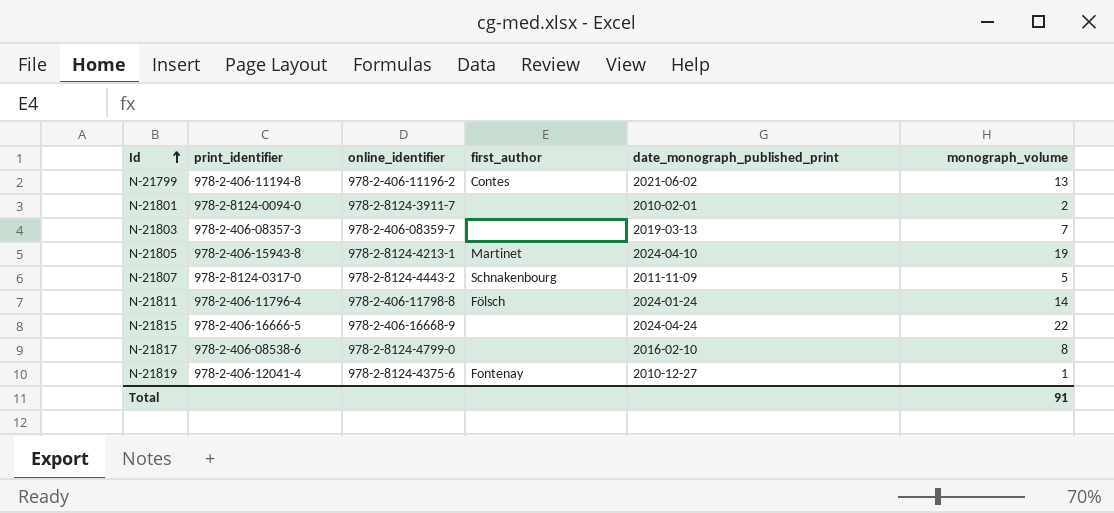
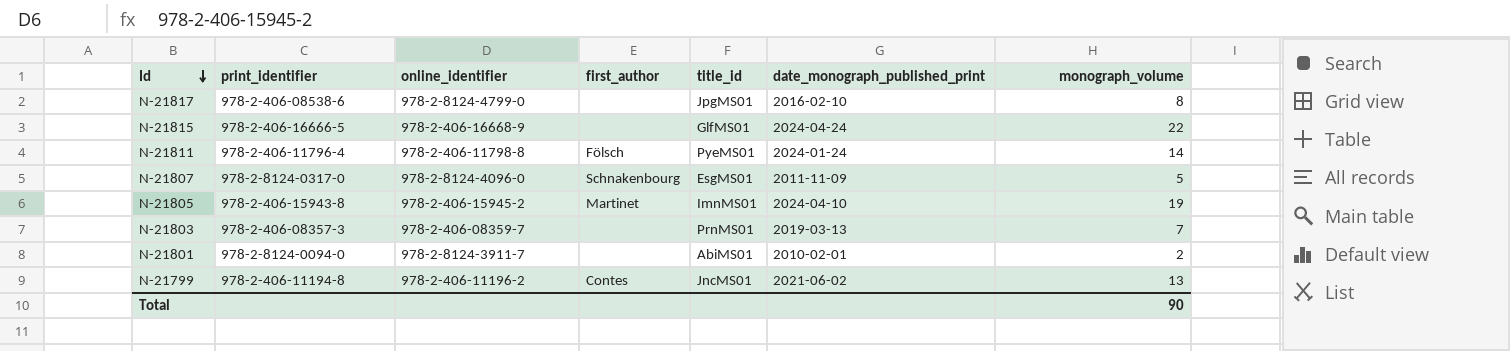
row order: Id ascending -> Id descending
column title_id | position: none -> 5
row N-21819: 978-2-406-12041-4 | 978-2-8124-4375-6 | Fontenay | 2010-12-27 | 1 -> none
N-21807 | online_identifier: 978-2-8124-4443-2 -> 978-2-8124-4096-0
N-21805 | online_identifier: 978-2-8124-4213-1 -> 978-2-406-15945-2
Total | monograph_volume: 91 -> 90

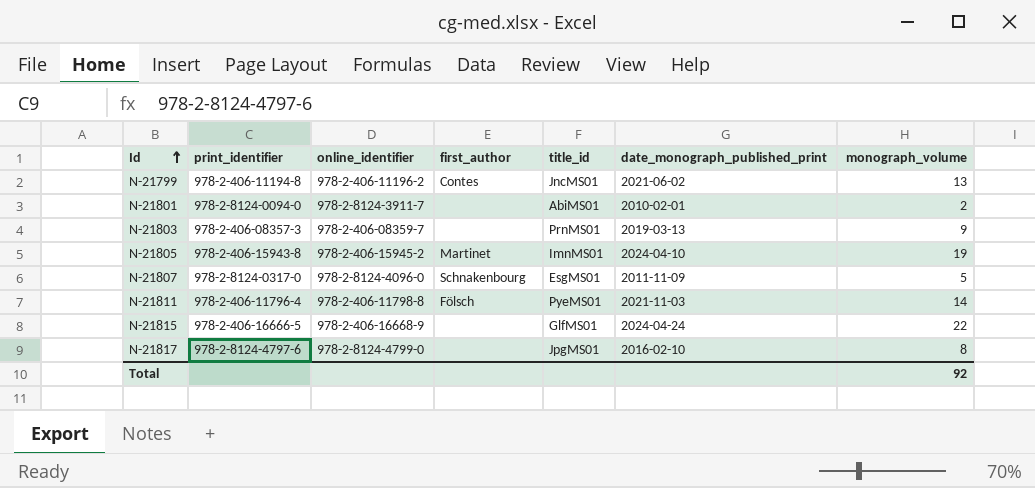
row order: Id descending -> Id ascending
N-21803 | monograph_volume: 7 -> 9
N-21811 | date_monograph_published_print: 2024-01-24 -> 2021-11-03
N-21817 | print_identifier: 978-2-406-08538-6 -> 978-2-8124-4797-6
Total | monograph_volume: 90 -> 92

